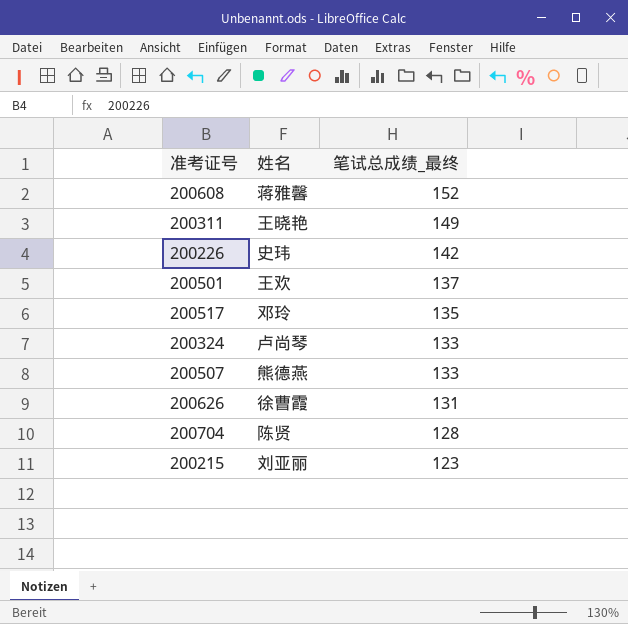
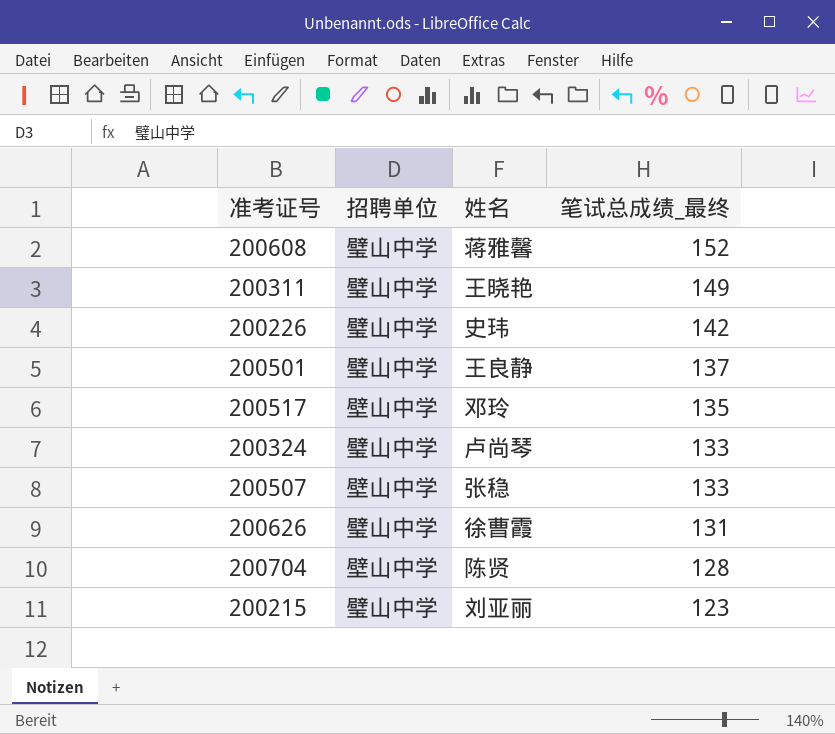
column 招聘单位 | position: none -> 2
200501 | 姓名: 王欢 -> 王良静
200507 | 姓名: 熊德燕 -> 张稳

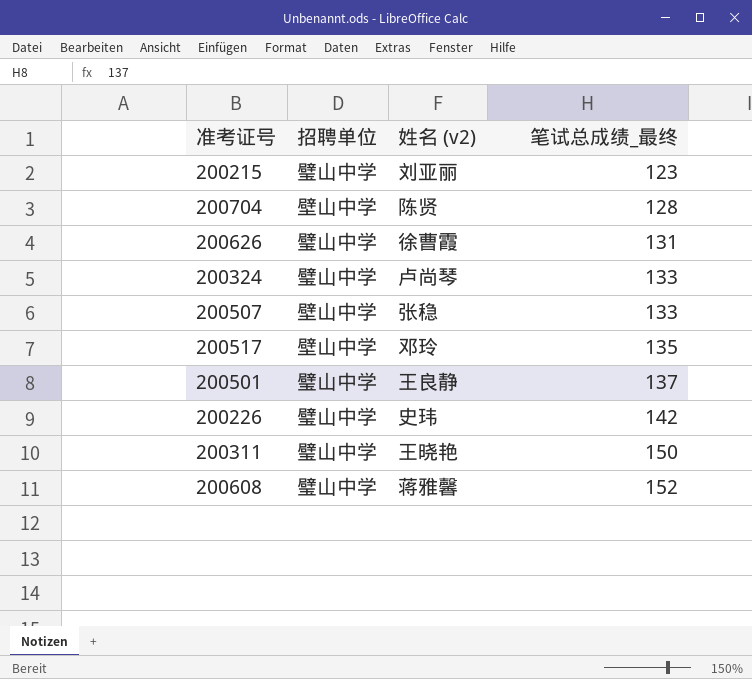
row order: 笔试总成绩_最终 descending -> 笔试总成绩_最终 ascending
column name: 姓名 -> 姓名 (v2)
200311 | 笔试总成绩_最终: 149 -> 150

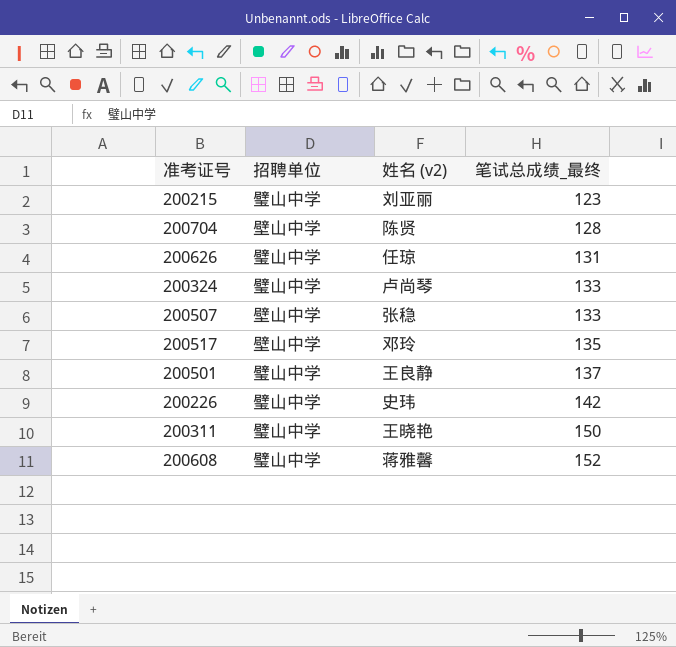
200626 | 姓名 (v2): 徐曹霞 -> 任琼

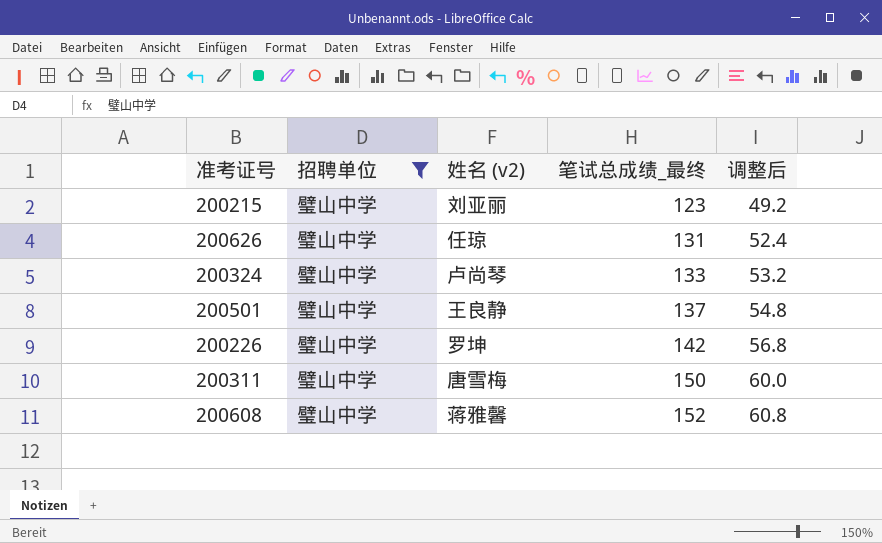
filter: none -> 招聘单位 = 璧山中学
column 调整后 | formula: none -> [笔试总成绩_最终] * 0.4
200226 | 姓名 (v2): 史玮 -> 罗坤
200311 | 姓名 (v2): 王晓艳 -> 唐雪梅

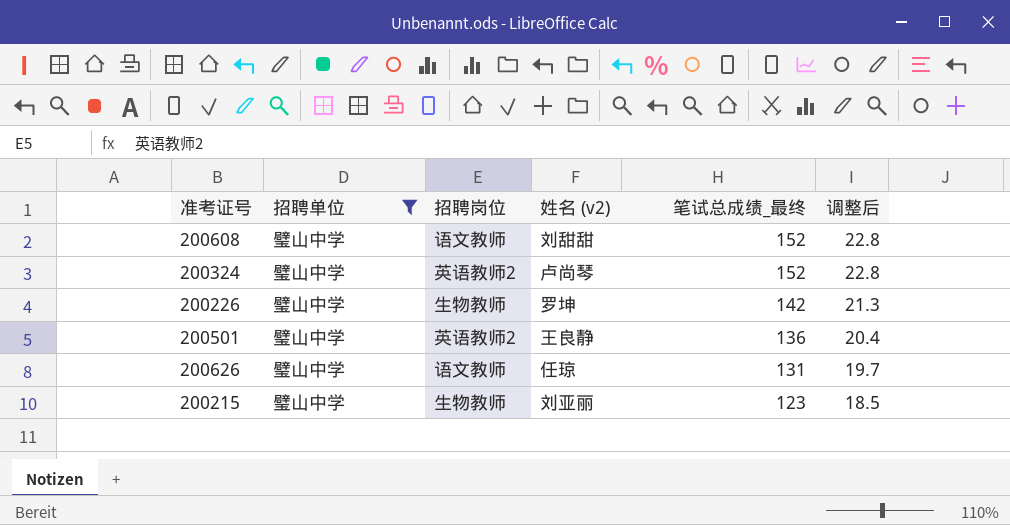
row order: 笔试总成绩_最终 ascending -> 笔试总成绩_最终 descending
column 招聘岗位 | position: none -> 3
column 调整后 | formula: [笔试总成绩_最终] * 0.4 -> [笔试总成绩_最终] * 0.15
row 200311: 璧山中学 | 唐雪梅 | 150 | 60.0 -> none
200608 | 姓名 (v2): 蒋雅馨 -> 刘甜甜
200324 | 笔试总成绩_最终: 133 -> 152
200501 | 笔试总成绩_最终: 137 -> 136

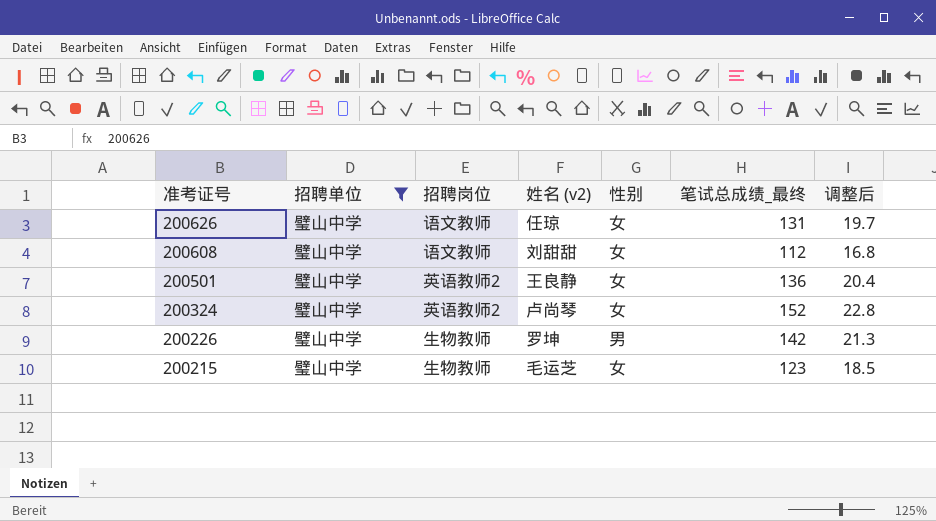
row order: 笔试总成绩_最终 descending -> 准考证号 descending
column 性别 | position: none -> 5
200608 | 笔试总成绩_最终: 152 -> 112
200608 | 调整后: 22.8 -> 16.8
200215 | 姓名 (v2): 刘亚丽 -> 毛运芝

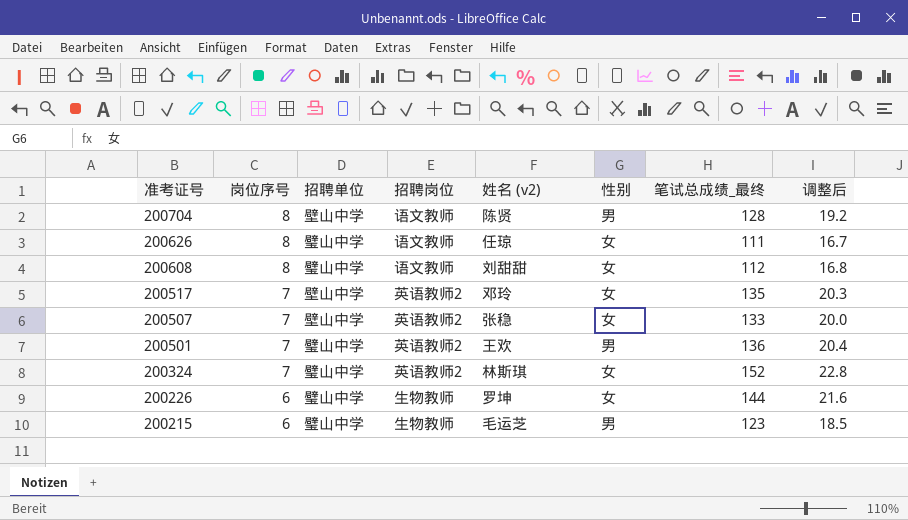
filter: 招聘单位 = 璧山中学 -> none
column 岗位序号 | position: none -> 2
200626 | 笔试总成绩_最终: 131 -> 111
200626 | 调整后: 19.7 -> 16.7
200501 | 姓名 (v2): 王良静 -> 王欢
200501 | 性别: 女 -> 男
200324 | 姓名 (v2): 卢尚琴 -> 林斯琪
200226 | 性别: 男 -> 女
200226 | 笔试总成绩_最终: 142 -> 144
200226 | 调整后: 21.3 -> 21.6
200215 | 性别: 女 -> 男

